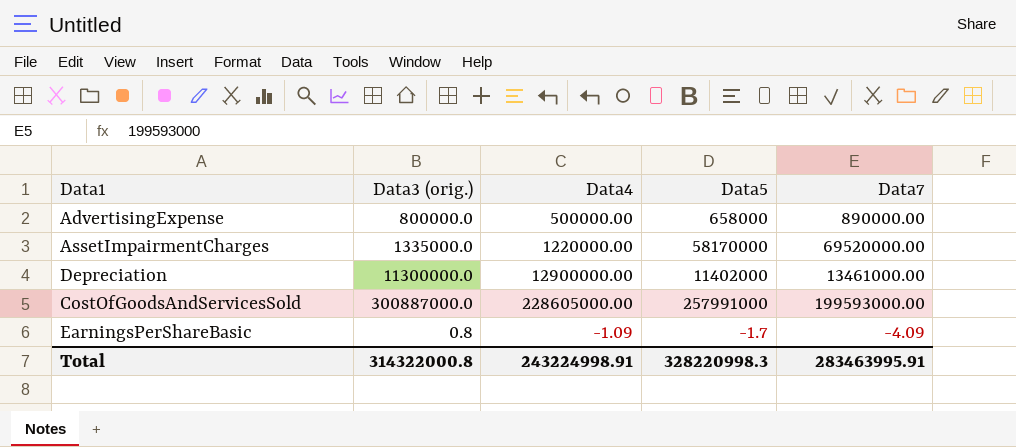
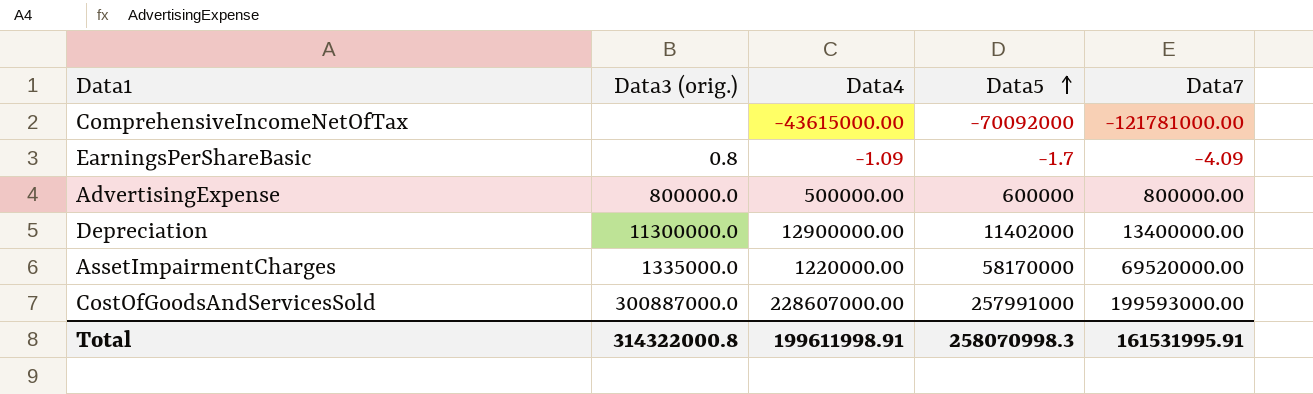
row order: none -> Data5 ascending
row ComprehensiveIncomeNetOfTax: none -> none | -43615000.00 | -70092000 | -121781000.00
AdvertisingExpense | Data5: 658000 -> 600000
AdvertisingExpense | Data7: 890000.00 -> 800000.00
Depreciation | Data7: 13461000.00 -> 13400000.00
CostOfGoodsAndServicesSold | Data4: 228605000.00 -> 228607000.00
Total | Data4: 243224998.91 -> 199611998.91
Total | Data5: 328220998.3 -> 258070998.3
Total | Data7: 283463995.91 -> 161531995.91

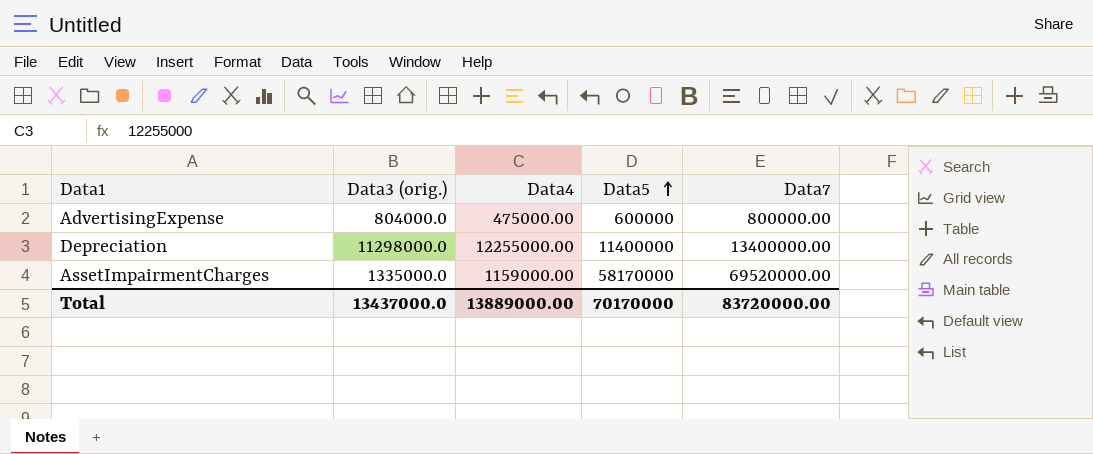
row ComprehensiveIncomeNetOfTax: none | -43615000.00 | -70092000 | -121781000.00 -> none
row EarningsPerShareBasic: 0.8 | -1.09 | -1.7 | -4.09 -> none
row CostOfGoodsAndServicesSold: 300887000.0 | 228607000.00 | 257991000 | 199593000.00 -> none
AdvertisingExpense | Data3 (orig.): 800000.0 -> 804000.0
AdvertisingExpense | Data4: 500000.00 -> 475000.00
Depreciation | Data3 (orig.): 11300000.0 -> 11298000.0
Depreciation | Data4: 12900000.00 -> 12255000.00
Depreciation | Data5: 11402000 -> 11400000
AssetImpairmentCharges | Data4: 1220000.00 -> 1159000.00
Total | Data3 (orig.): 314322000.8 -> 13437000.0
Total | Data4: 199611998.91 -> 13889000.00
Total | Data5: 258070998.3 -> 70170000
Total | Data7: 161531995.91 -> 83720000.00

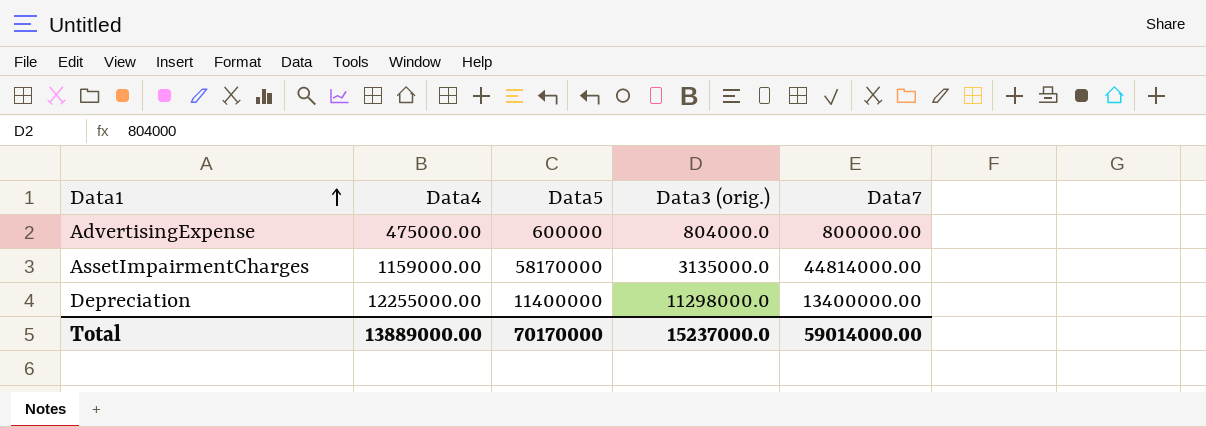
row order: Data5 ascending -> Data1 ascending
column Data3 (orig.) | position: 2 -> 4
AssetImpairmentCharges | Data3 (orig.): 1335000.0 -> 3135000.0
AssetImpairmentCharges | Data7: 69520000.00 -> 44814000.00
Total | Data3 (orig.): 13437000.0 -> 15237000.0
Total | Data7: 83720000.00 -> 59014000.00

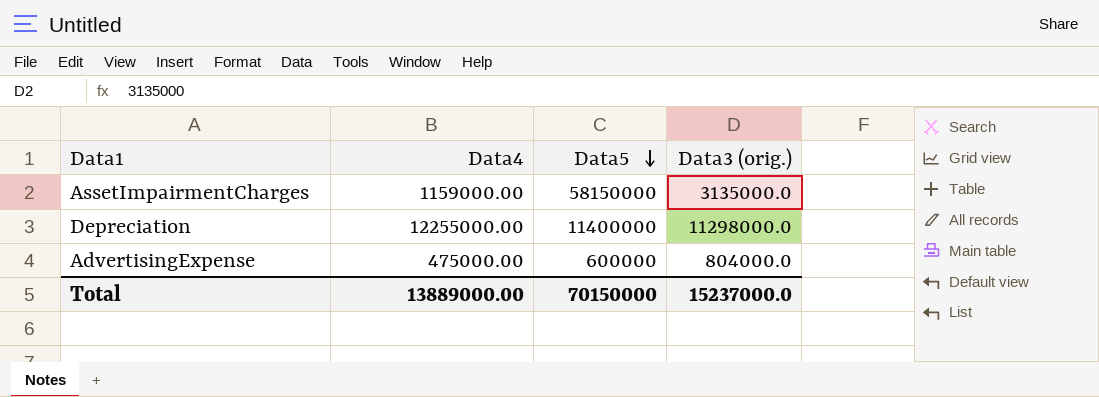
row order: Data1 ascending -> Data5 descending
column Data7 | position: 5 -> none
AssetImpairmentCharges | Data5: 58170000 -> 58150000
Total | Data5: 70170000 -> 70150000

